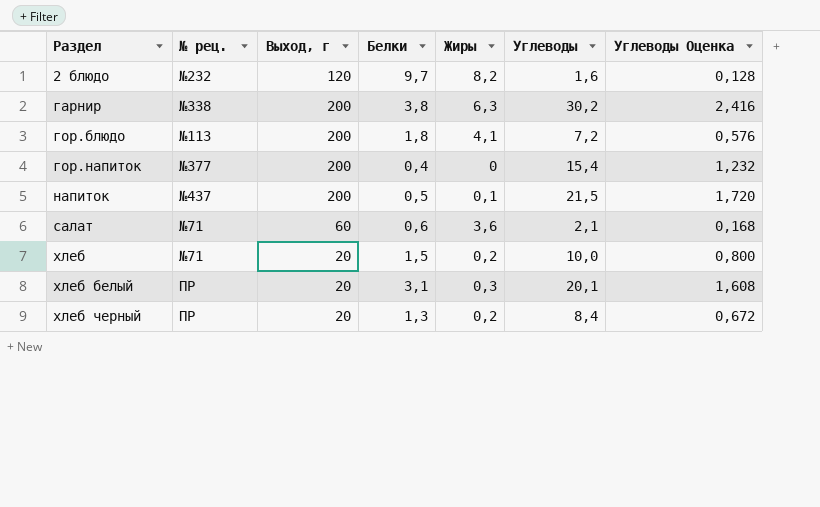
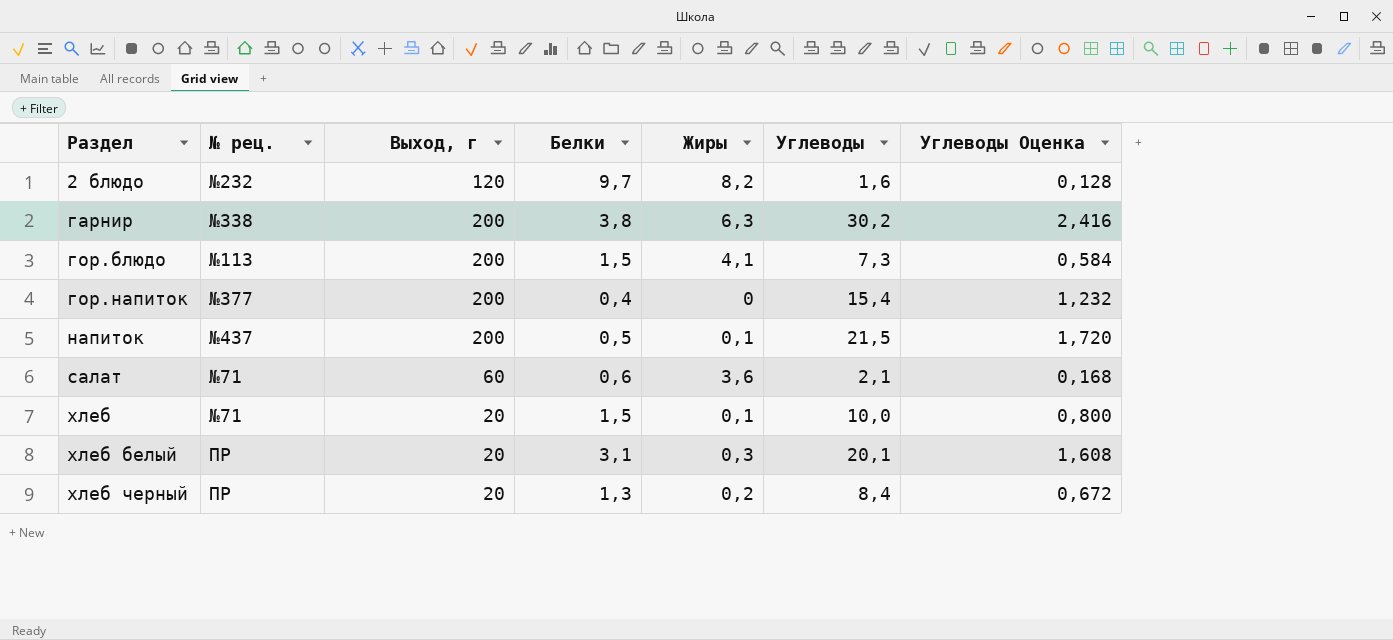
гор.блюдо | Белки: 1,8 -> 1,5
гор.блюдо | Углеводы: 7,2 -> 7,3
гор.блюдо | Углеводы Оценка: 0,576 -> 0,584
хлеб | Жиры: 0,2 -> 0,1

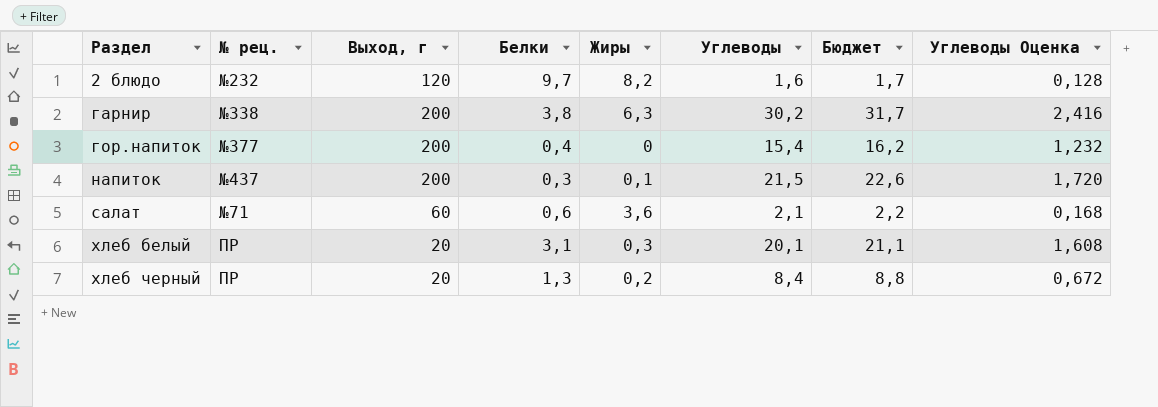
column Бюджет | formula: none -> [Углеводы] * 1,05
row гор.блюдо: №113 | 200 | 1,5 | 4,1 | 7,3 | 0,584 -> none
row хлеб: №71 | 20 | 1,5 | 0,1 | 10,0 | 0,800 -> none
напиток | Белки: 0,5 -> 0,3

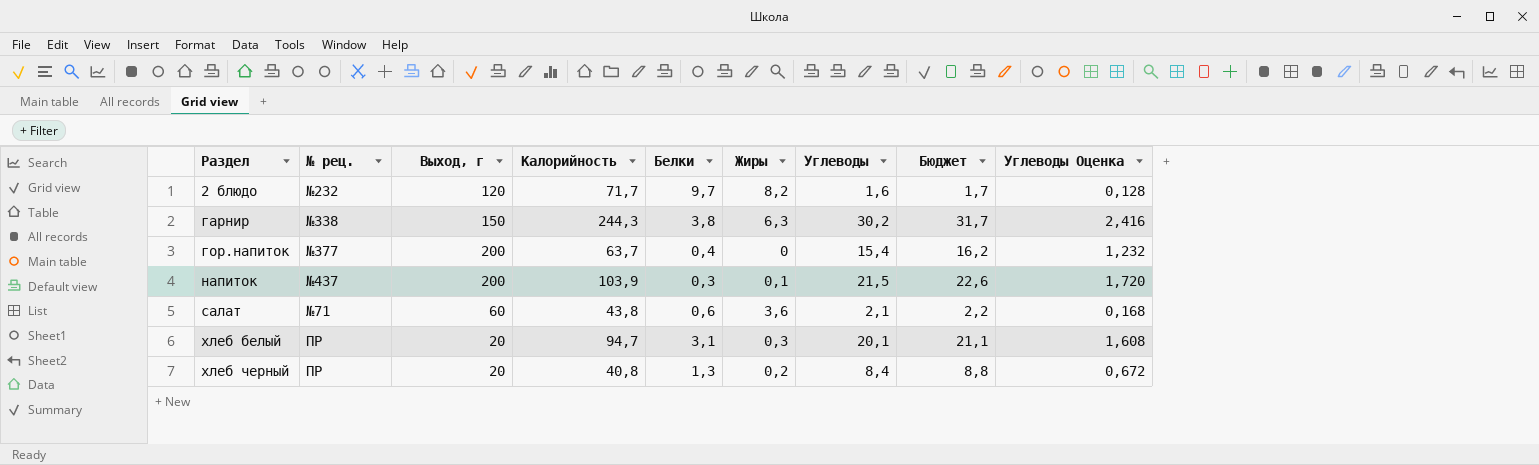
column Калорийность | position: none -> 4
гарнир | Выход, г: 200 -> 150

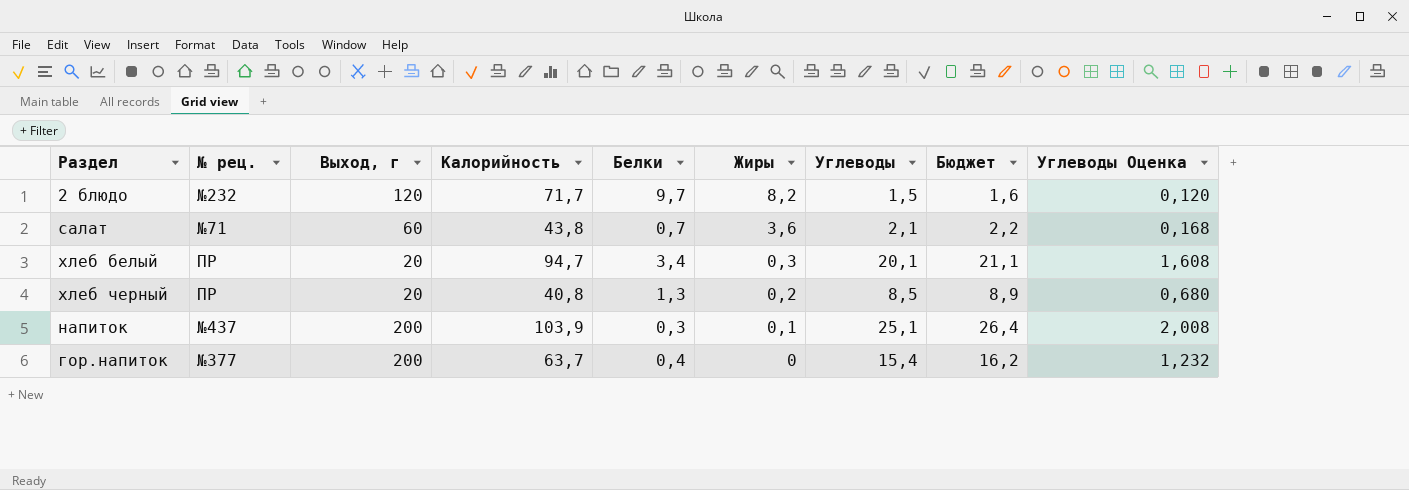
row order: Раздел ascending -> Жиры descending
row гарнир: №338 | 150 | 244,3 | 3,8 | 6,3 | 30,2 | 31,7 | 2,416 -> none
2 блюдо | Углеводы: 1,6 -> 1,5
2 блюдо | Бюджет: 1,7 -> 1,6
2 блюдо | Углеводы Оценка: 0,128 -> 0,120
салат | Белки: 0,6 -> 0,7
хлеб белый | Белки: 3,1 -> 3,4
хлеб черный | Углеводы: 8,4 -> 8,5
хлеб черный | Бюджет: 8,8 -> 8,9
хлеб черный | Углеводы Оценка: 0,672 -> 0,680
напиток | Углеводы: 21,5 -> 25,1
напиток | Бюджет: 22,6 -> 26,4
напиток | Углеводы Оценка: 1,720 -> 2,008

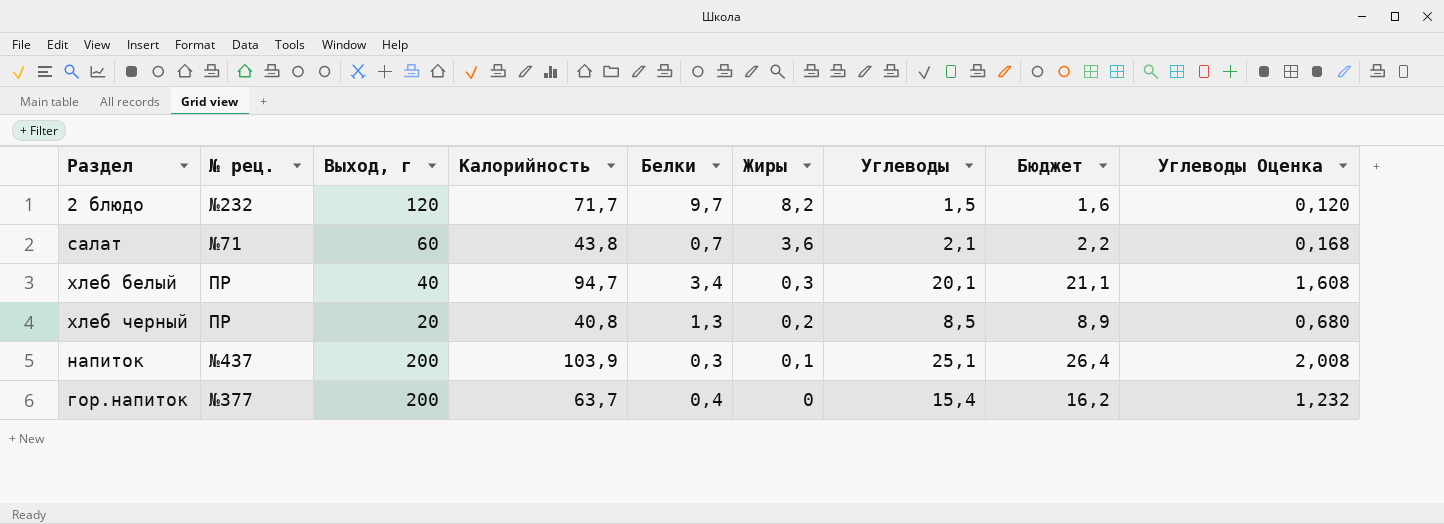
хлеб белый | Выход, г: 20 -> 40

